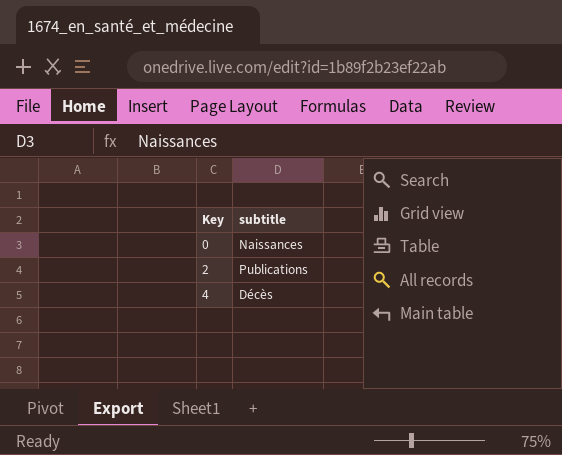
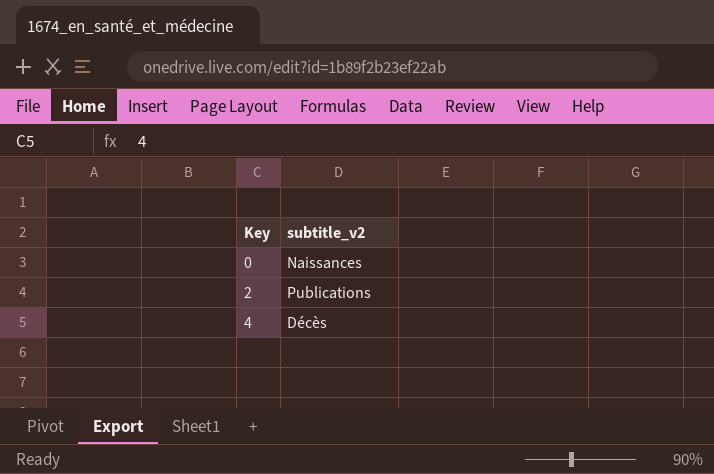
column name: subtitle -> subtitle_v2

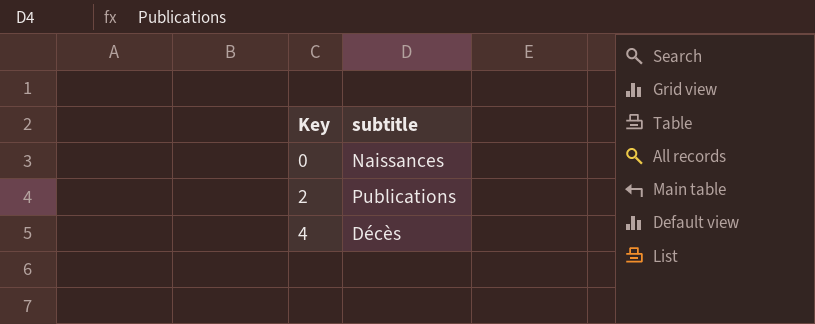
column name: subtitle_v2 -> subtitle

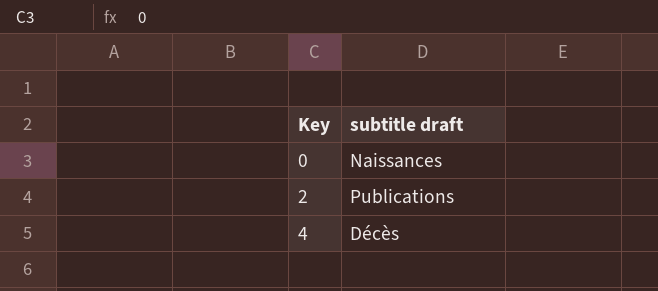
column name: subtitle -> subtitle draft

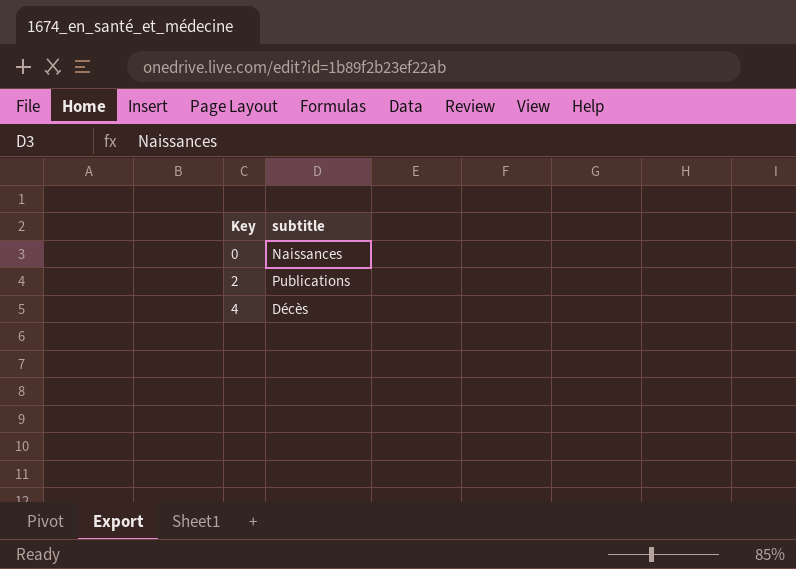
column name: subtitle draft -> subtitle

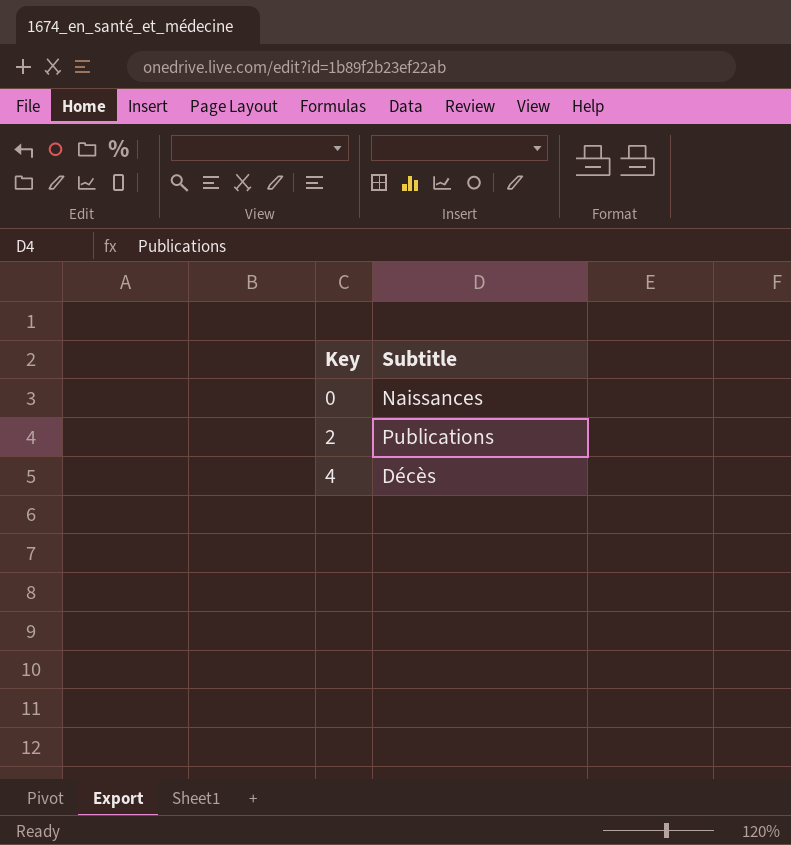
column name: subtitle -> Subtitle

